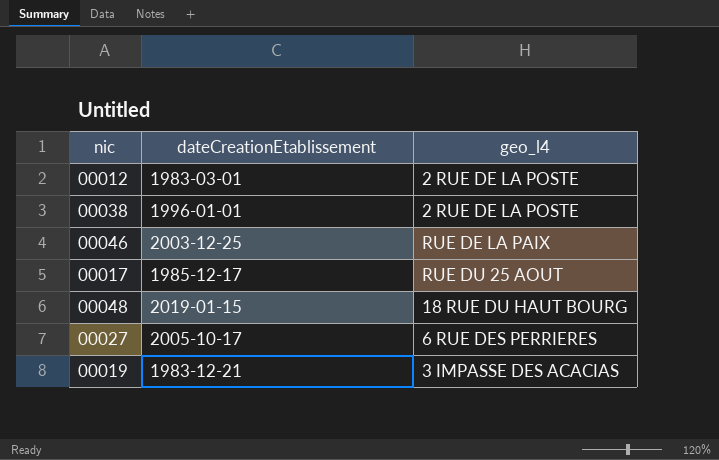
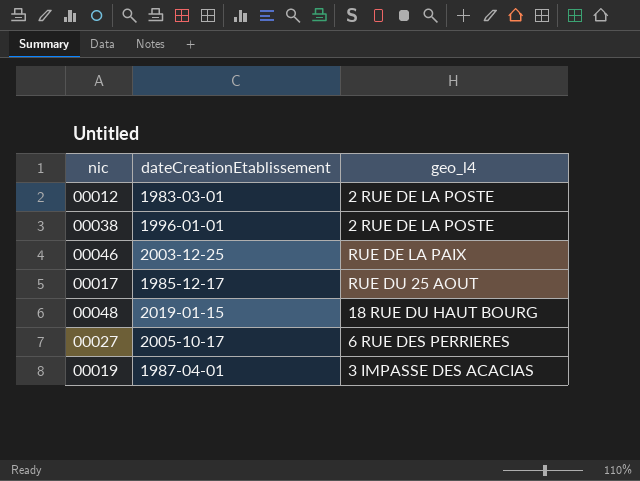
00019 | dateCreationEtablissement: 1983-12-21 -> 1987-04-01

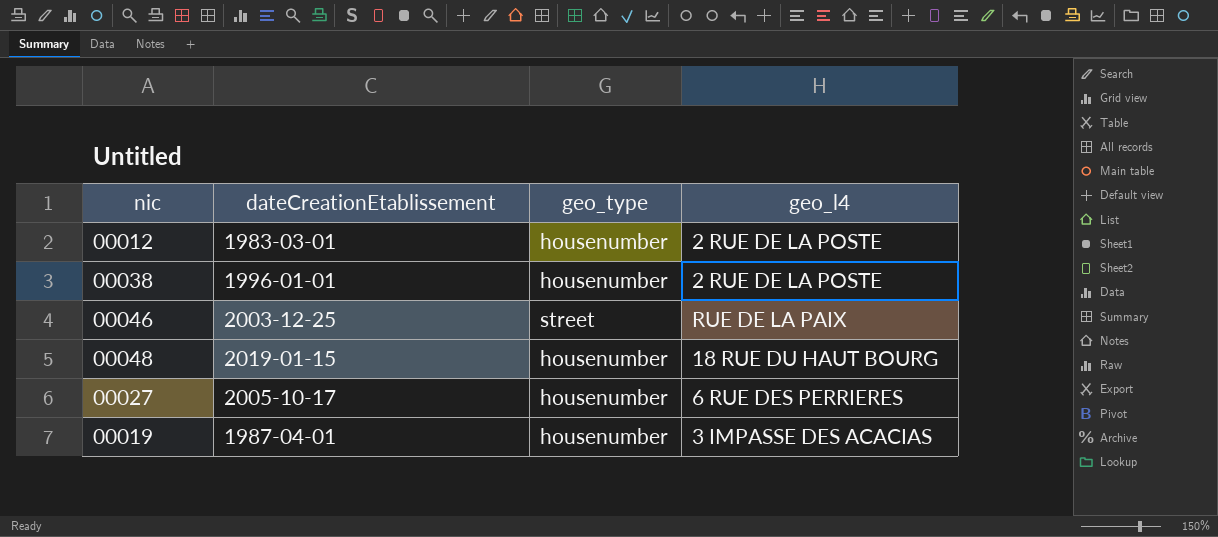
column geo_type | position: none -> 3
row 00017: 1985-12-17 | RUE DU 25 AOUT -> none

